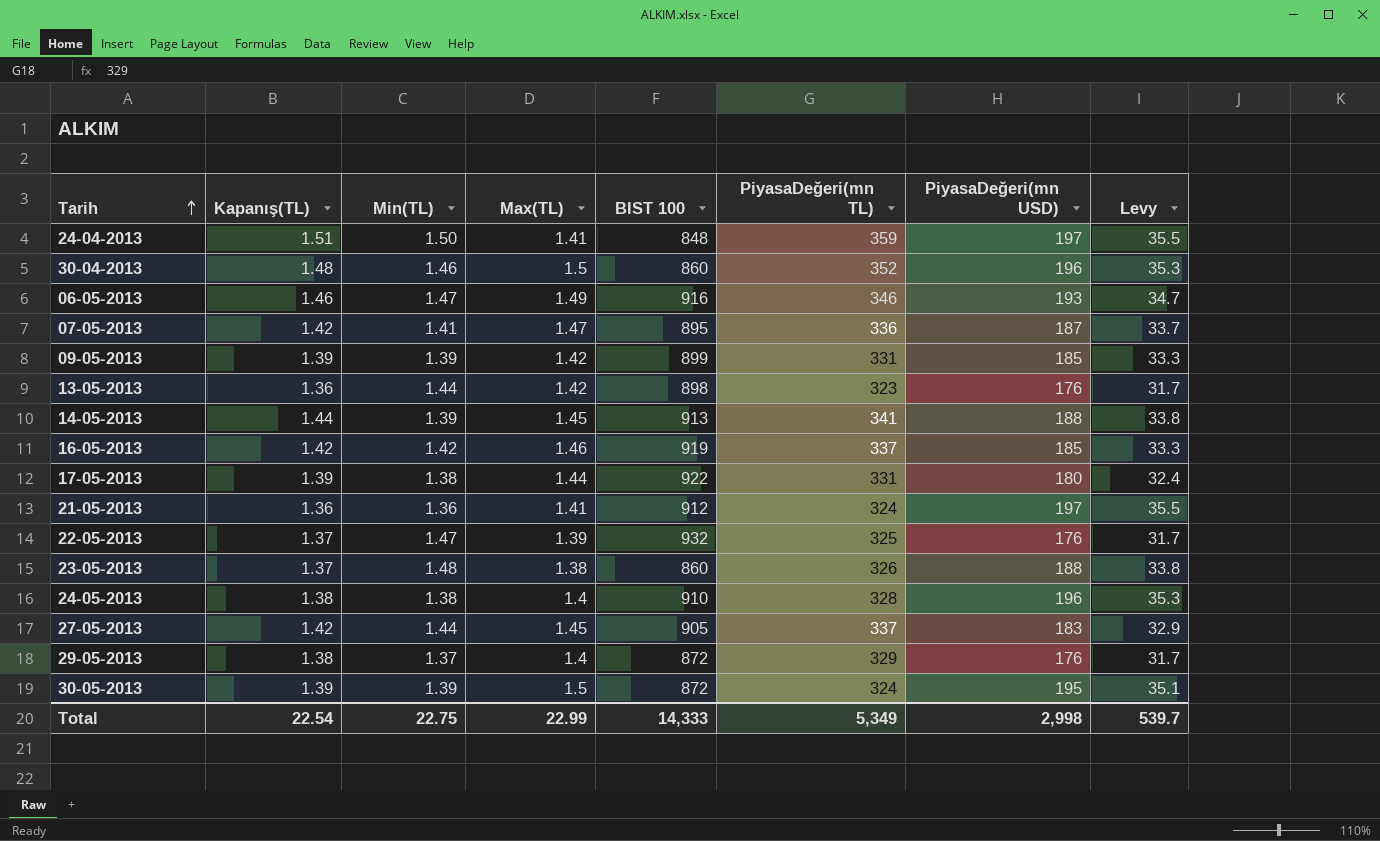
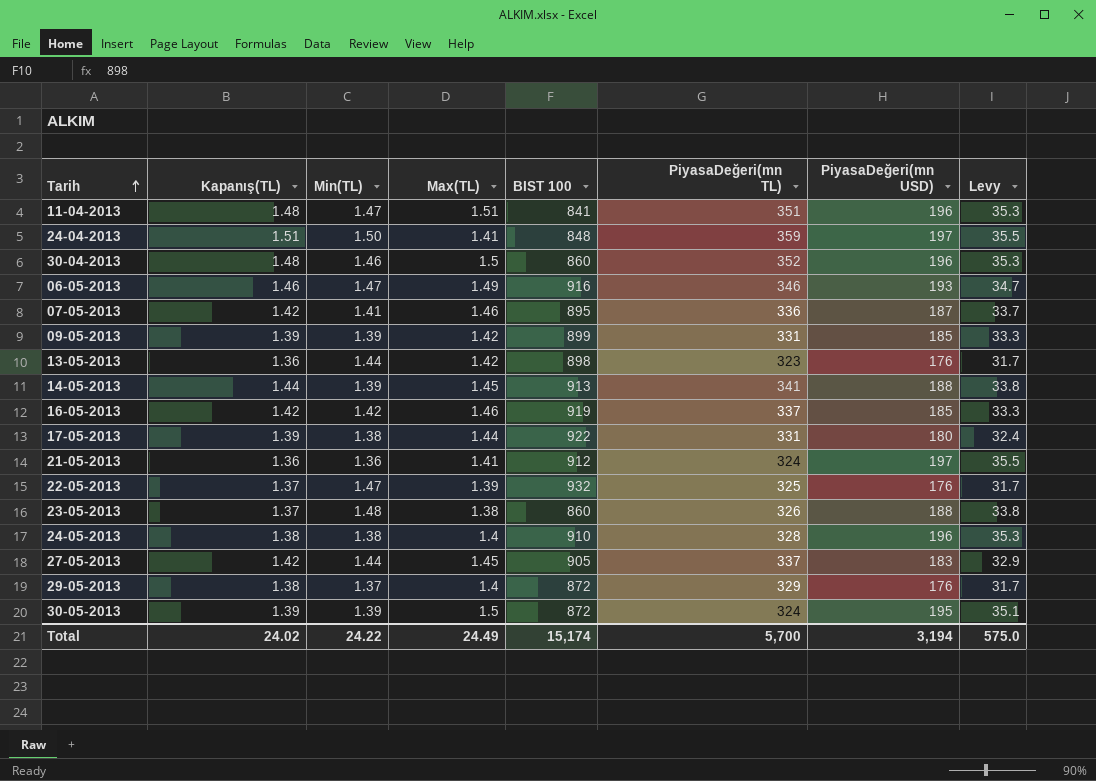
row 11-04-2013: none -> 1.48 | 1.47 | 1.51 | 841 | 351 | 196 | 35.3
07-05-2013 | Max(TL): 1.47 -> 1.46
Total | Kapanış(TL): 22.54 -> 24.02
Total | Min(TL): 22.75 -> 24.22
Total | Max(TL): 22.99 -> 24.49
Total | BIST 100: 14,333 -> 15,174
Total | PiyasaDeğeri(mn TL): 5,349 -> 5,700
Total | PiyasaDeğeri(mn USD): 2,998 -> 3,194
Total | Levy: 539.7 -> 575.0

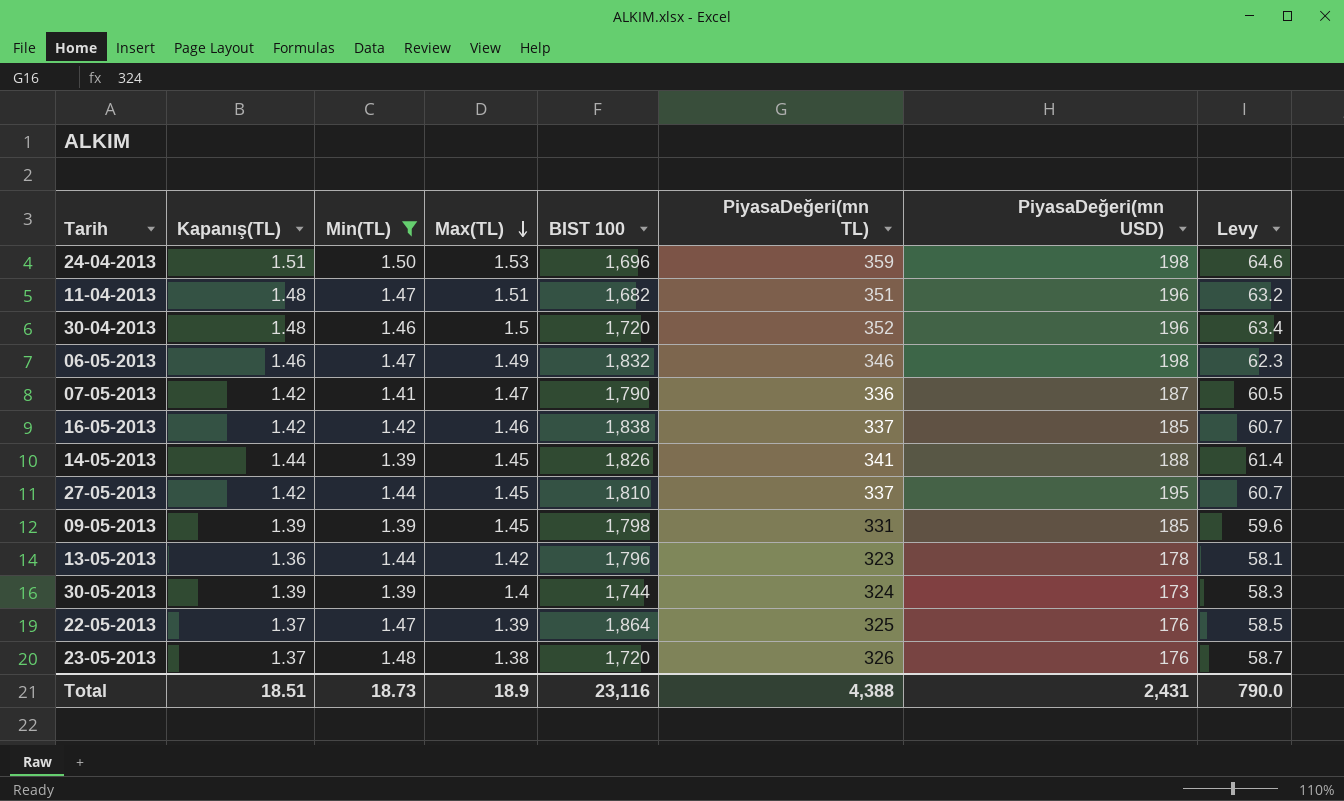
filter: none -> Min(TL) >= 1.39
row order: Tarih ascending -> Max(TL) descending
column Levy | formula: [PiyasaDeğeri(mn USD)] * 0.18 -> [PiyasaDeğeri(mn TL)] * 0.18
24-04-2013 | Max(TL): 1.41 -> 1.53
24-04-2013 | BIST 100: 848 -> 1,696
24-04-2013 | PiyasaDeğeri(mn USD): 197 -> 198
11-04-2013 | BIST 100: 841 -> 1,682
30-04-2013 | BIST 100: 860 -> 1,720
06-05-2013 | BIST 100: 916 -> 1,832
06-05-2013 | PiyasaDeğeri(mn USD): 193 -> 198
07-05-2013 | Max(TL): 1.46 -> 1.47
07-05-2013 | BIST 100: 895 -> 1,790
16-05-2013 | BIST 100: 919 -> 1,838
14-05-2013 | BIST 100: 913 -> 1,826
27-05-2013 | BIST 100: 905 -> 1,810
27-05-2013 | PiyasaDeğeri(mn USD): 183 -> 195
09-05-2013 | Max(TL): 1.42 -> 1.45
09-05-2013 | BIST 100: 899 -> 1,798
13-05-2013 | BIST 100: 898 -> 1,796
13-05-2013 | PiyasaDeğeri(mn USD): 176 -> 178
30-05-2013 | Max(TL): 1.5 -> 1.4
30-05-2013 | BIST 100: 872 -> 1,744
30-05-2013 | PiyasaDeğeri(mn USD): 195 -> 173
22-05-2013 | BIST 100: 932 -> 1,864
23-05-2013 | BIST 100: 860 -> 1,720
23-05-2013 | PiyasaDeğeri(mn USD): 188 -> 176
Total | Kapanış(TL): 24.02 -> 18.51
Total | Min(TL): 24.22 -> 18.73
Total | Max(TL): 24.49 -> 18.9
Total | BIST 100: 15,174 -> 23,116
Total | PiyasaDeğeri(mn TL): 5,700 -> 4,388
Total | PiyasaDeğeri(mn USD): 3,194 -> 2,431
Total | Levy: 575.0 -> 790.0

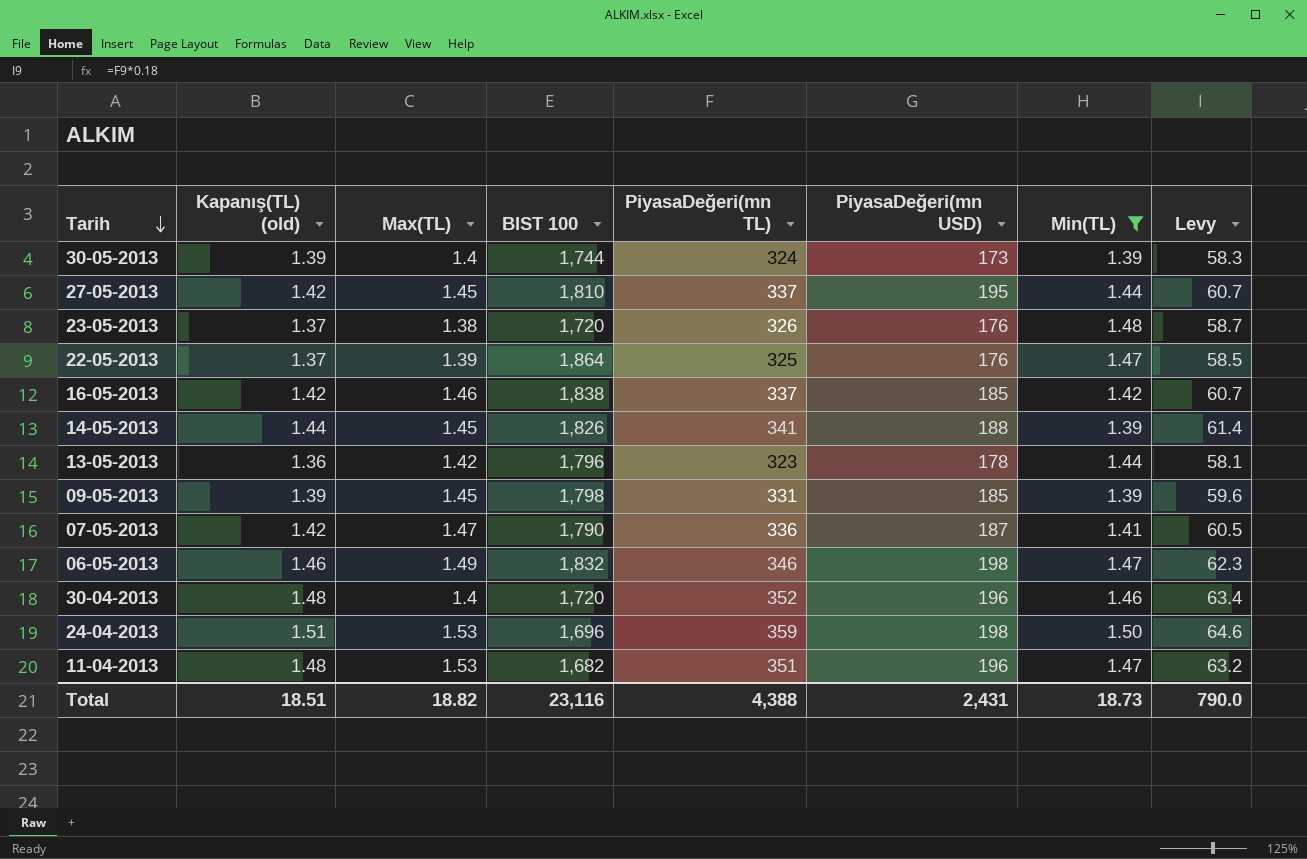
row order: Max(TL) descending -> Tarih descending
column name: Kapanış(TL) -> Kapanış(TL) (old)
column Min(TL) | position: 3 -> 7
30-04-2013 | Max(TL): 1.5 -> 1.4
11-04-2013 | Max(TL): 1.51 -> 1.53
Total | Max(TL): 18.9 -> 18.82

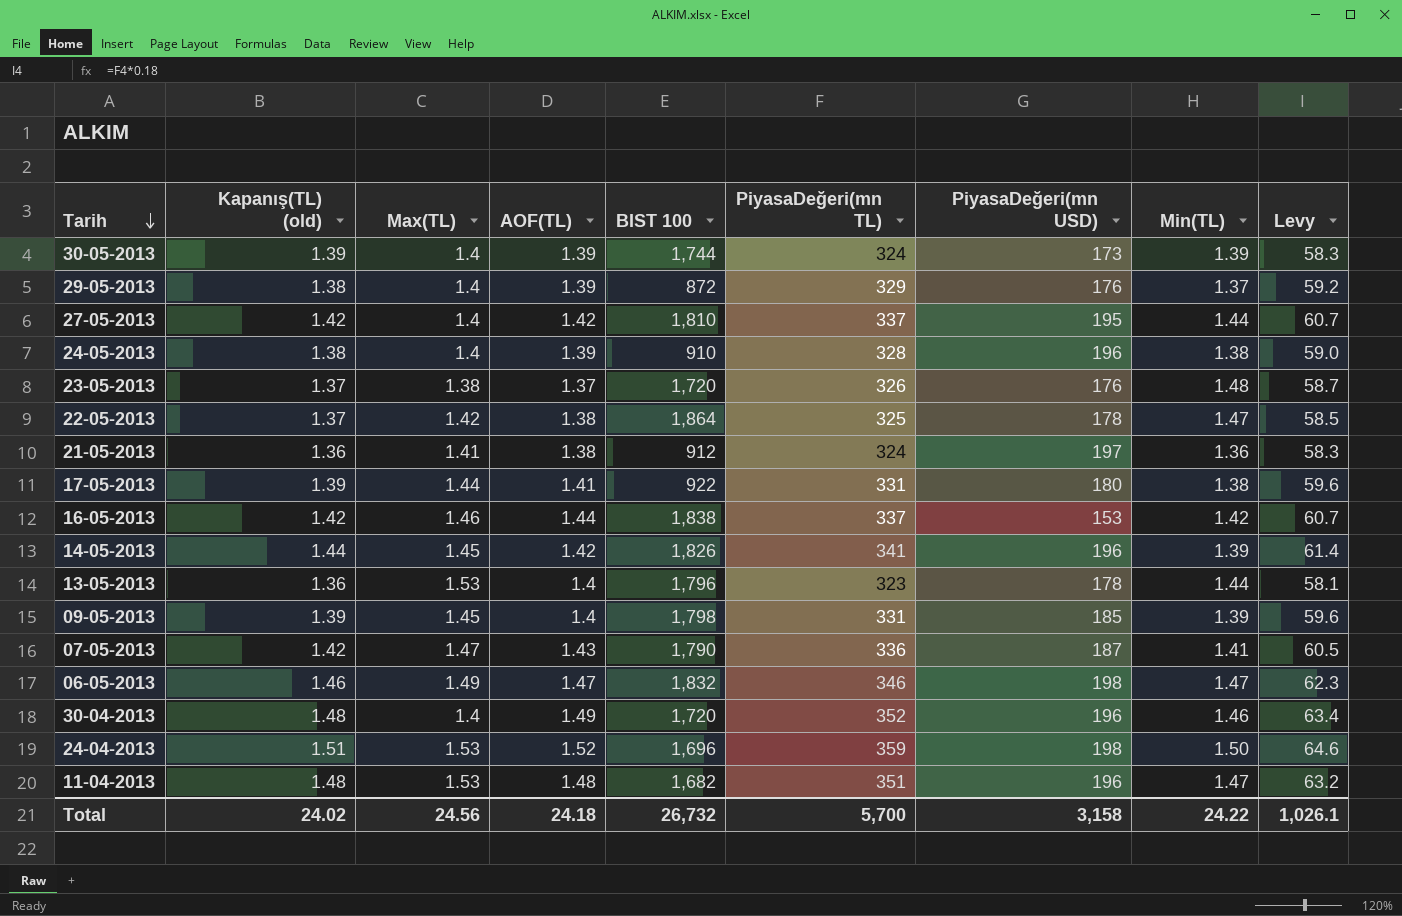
filter: Min(TL) >= 1.39 -> none
column AOF(TL) | position: none -> 4
27-05-2013 | Max(TL): 1.45 -> 1.4
22-05-2013 | Max(TL): 1.39 -> 1.42
22-05-2013 | PiyasaDeğeri(mn USD): 176 -> 178
16-05-2013 | PiyasaDeğeri(mn USD): 185 -> 153
14-05-2013 | PiyasaDeğeri(mn USD): 188 -> 196
13-05-2013 | Max(TL): 1.42 -> 1.53
Total | Kapanış(TL) (old): 18.51 -> 24.02
Total | Max(TL): 18.82 -> 24.56
Total | BIST 100: 23,116 -> 26,732
Total | PiyasaDeğeri(mn TL): 4,388 -> 5,700
Total | PiyasaDeğeri(mn USD): 2,431 -> 3,158
Total | Min(TL): 18.73 -> 24.22
Total | Levy: 790.0 -> 1,026.1

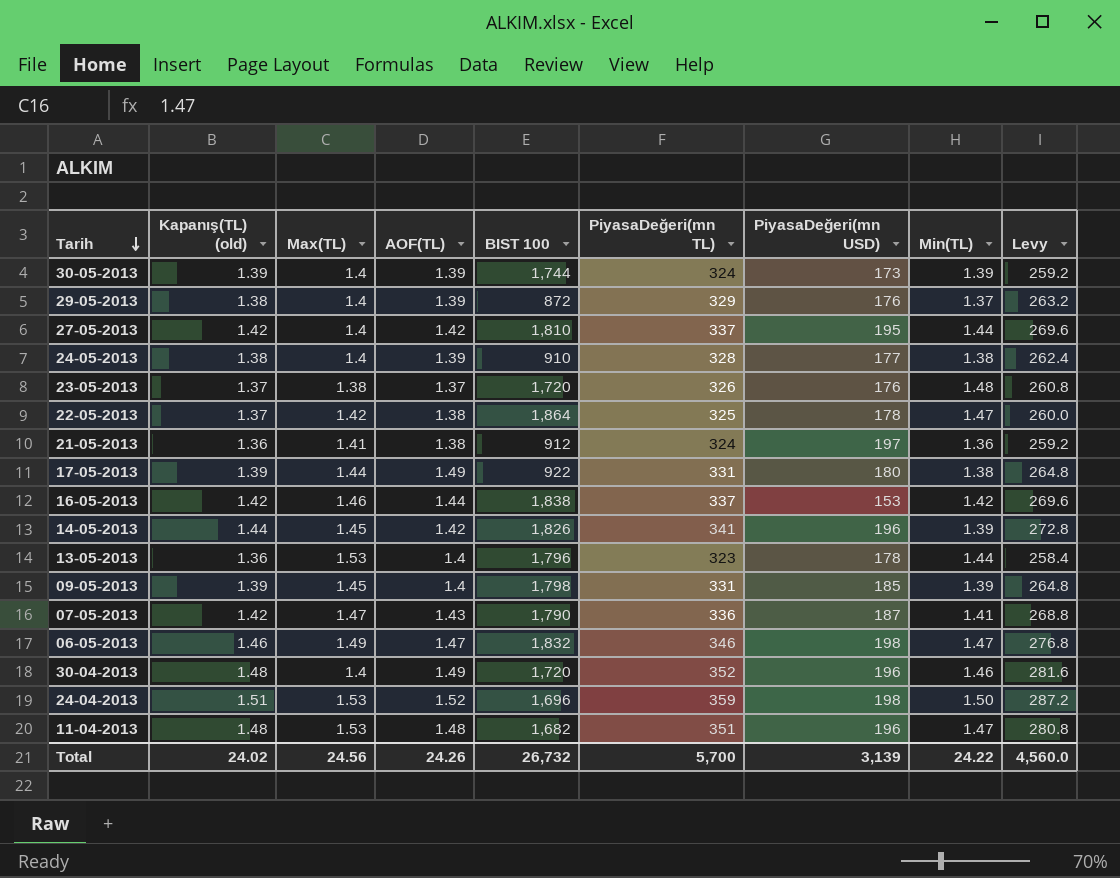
column Levy | formula: [PiyasaDeğeri(mn TL)] * 0.18 -> [PiyasaDeğeri(mn TL)] * 0.8
24-05-2013 | PiyasaDeğeri(mn USD): 196 -> 177
17-05-2013 | AOF(TL): 1.41 -> 1.49
Total | AOF(TL): 24.18 -> 24.26
Total | PiyasaDeğeri(mn USD): 3,158 -> 3,139
Total | Levy: 1,026.1 -> 4,560.0

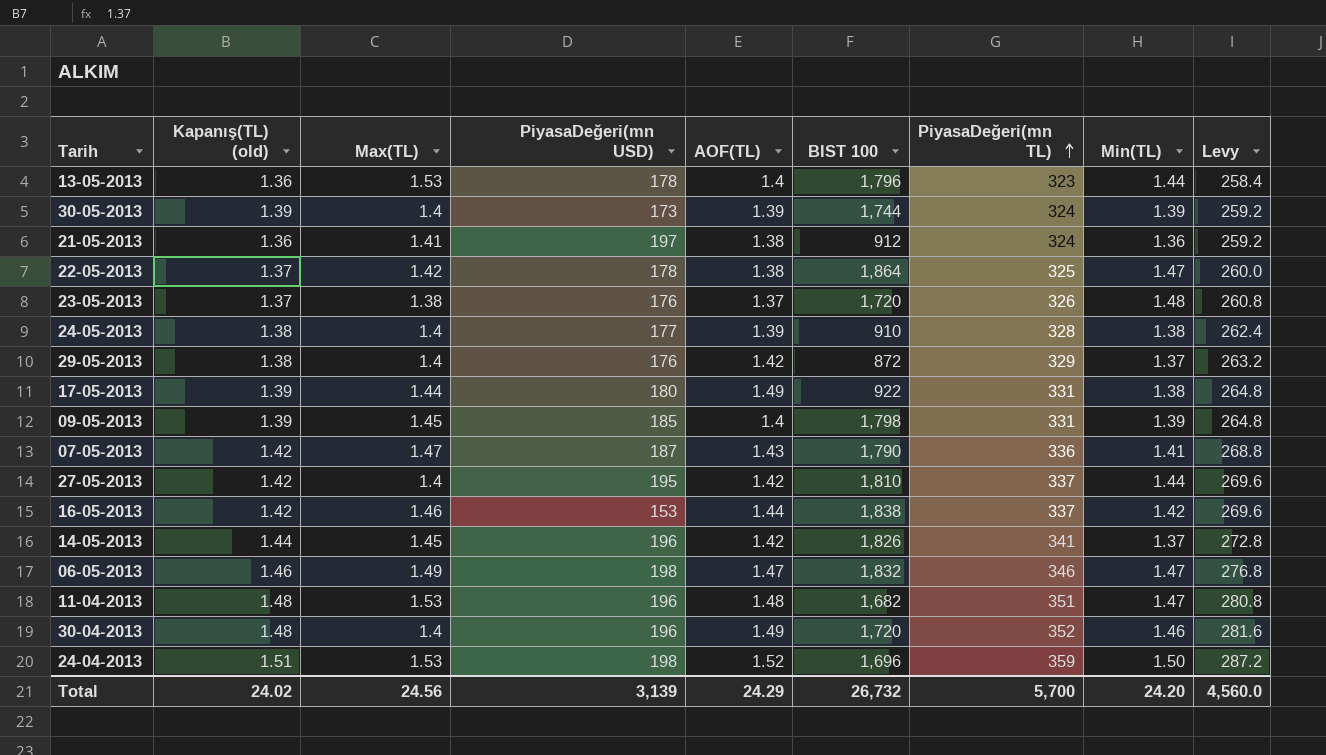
row order: Tarih descending -> PiyasaDeğeri(mn TL) ascending
column PiyasaDeğeri(mn USD) | position: 7 -> 4
29-05-2013 | AOF(TL): 1.39 -> 1.42
14-05-2013 | Min(TL): 1.39 -> 1.37
Total | AOF(TL): 24.26 -> 24.29
Total | Min(TL): 24.22 -> 24.20

